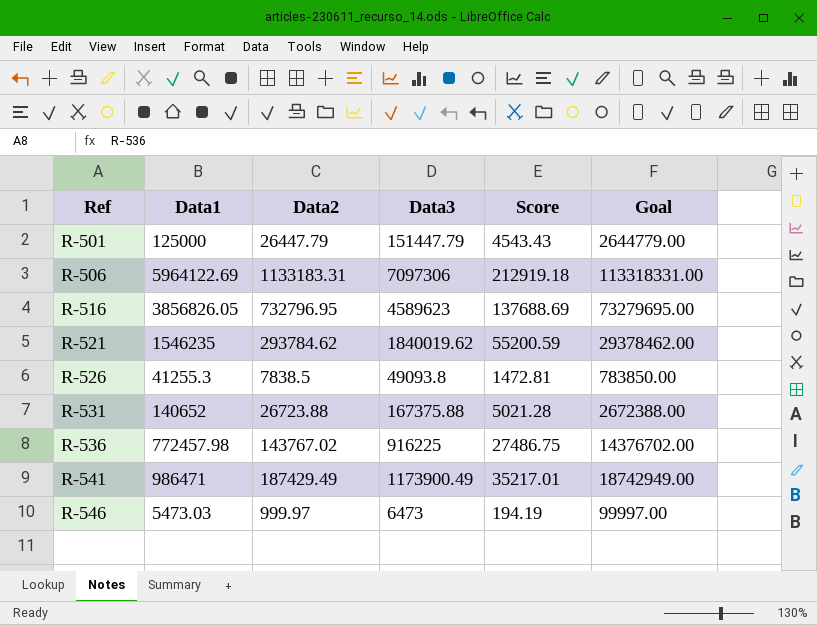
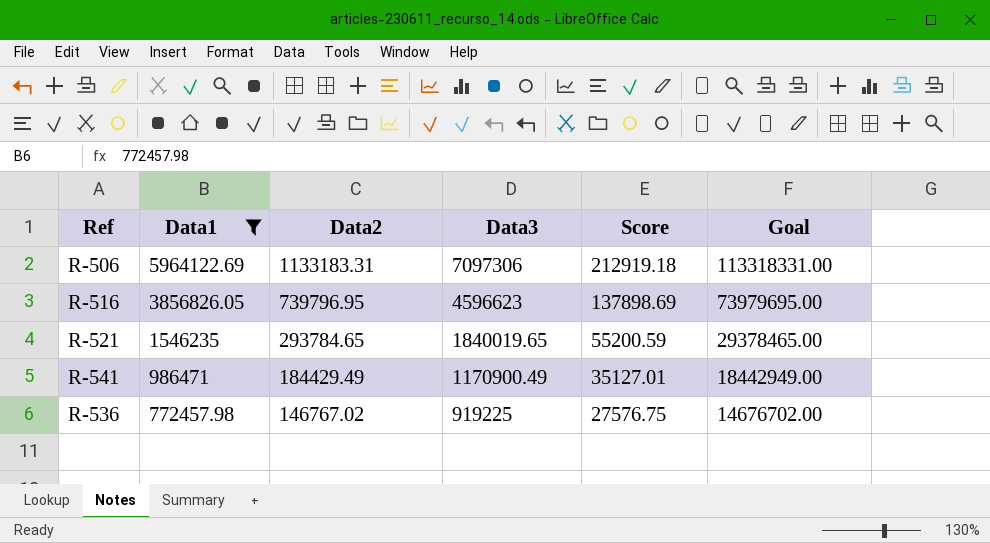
filter: none -> Data1 >= 772457.98
row order: Ref ascending -> Data1 descending
R-516 | Data2: 732796.95 -> 739796.95
R-516 | Data3: 4589623 -> 4596623
R-516 | Score: 137688.69 -> 137898.69
R-516 | Goal: 73279695.00 -> 73979695.00
R-521 | Data2: 293784.62 -> 293784.65
R-521 | Data3: 1840019.62 -> 1840019.65
R-521 | Goal: 29378462.00 -> 29378465.00
R-541 | Data2: 187429.49 -> 184429.49
R-541 | Data3: 1173900.49 -> 1170900.49
R-541 | Score: 35217.01 -> 35127.01
R-541 | Goal: 18742949.00 -> 18442949.00
R-536 | Data2: 143767.02 -> 146767.02
R-536 | Data3: 916225 -> 919225
R-536 | Score: 27486.75 -> 27576.75
R-536 | Goal: 14376702.00 -> 14676702.00

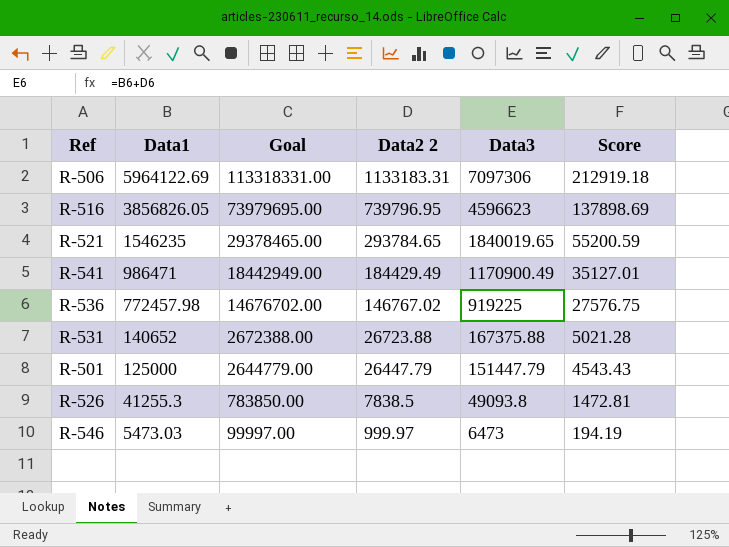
filter: Data1 >= 772457.98 -> none
column Goal | position: 6 -> 3
column name: Data2 -> Data2 2

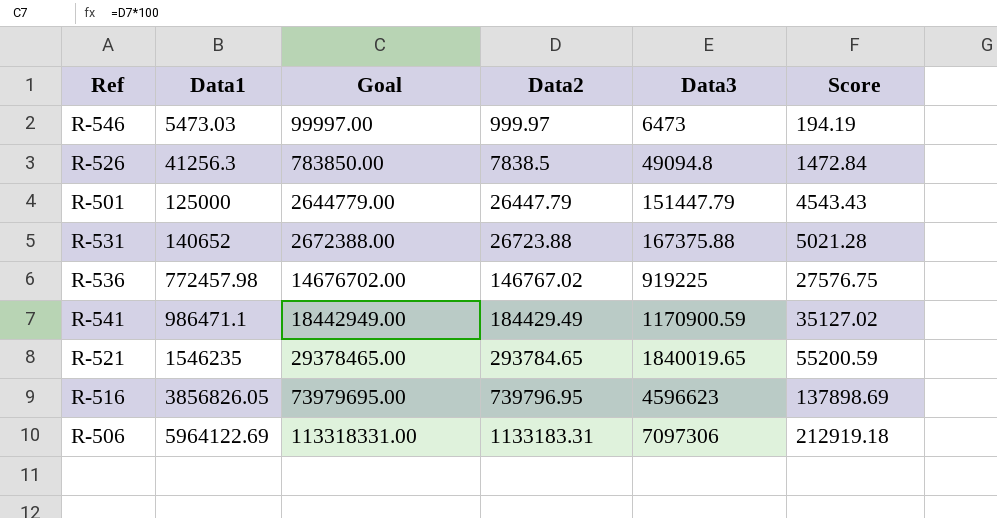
row order: Data1 descending -> Data1 ascending
column name: Data2 2 -> Data2
R-526 | Data1: 41255.3 -> 41256.3
R-526 | Data3: 49093.8 -> 49094.8
R-526 | Score: 1472.81 -> 1472.84
R-541 | Data1: 986471 -> 986471.1
R-541 | Data3: 1170900.49 -> 1170900.59
R-541 | Score: 35127.01 -> 35127.02

